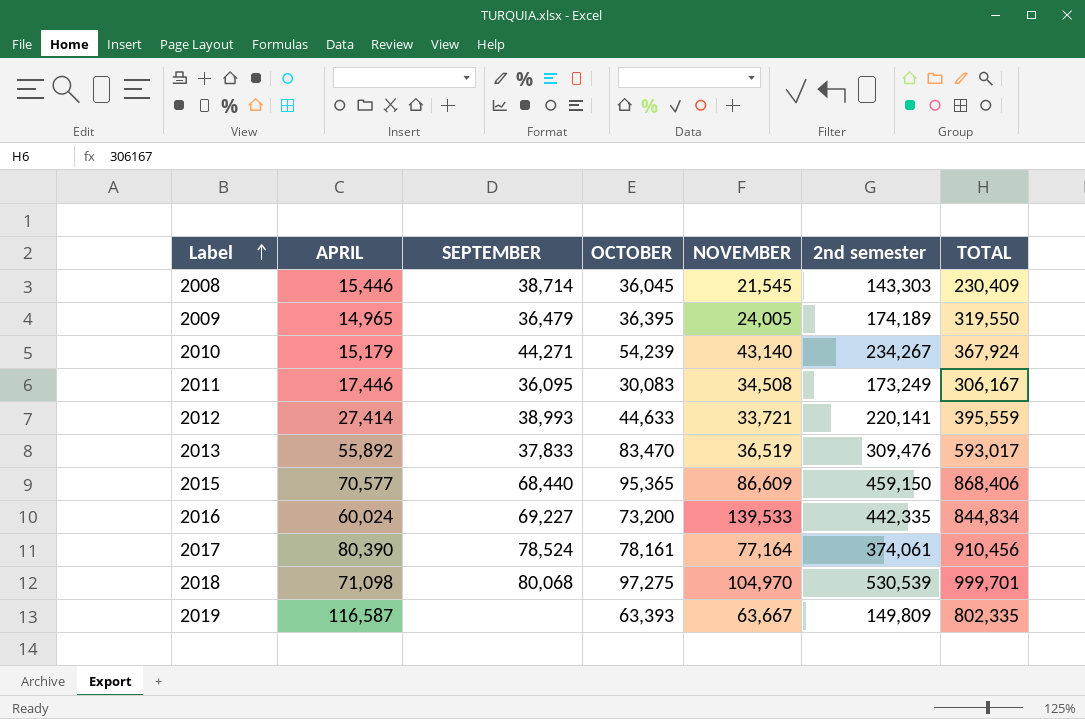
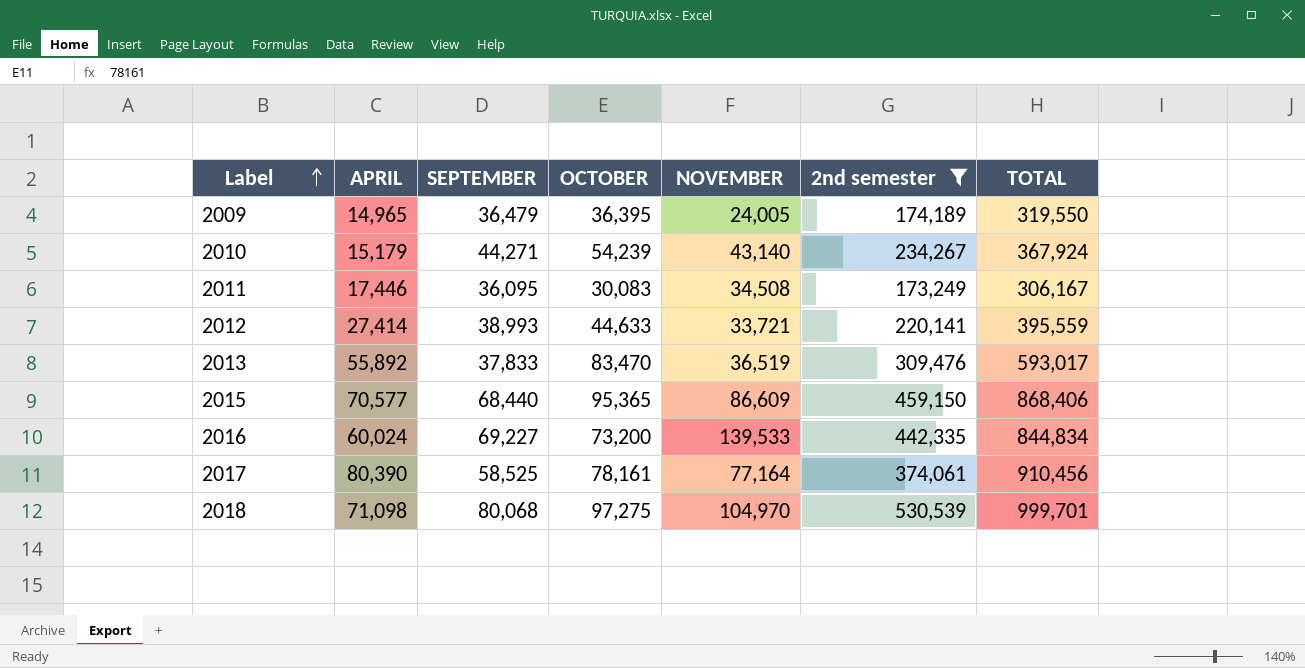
filter: none -> 2nd semester >= 173,249
2017 | SEPTEMBER: 78,524 -> 58,525

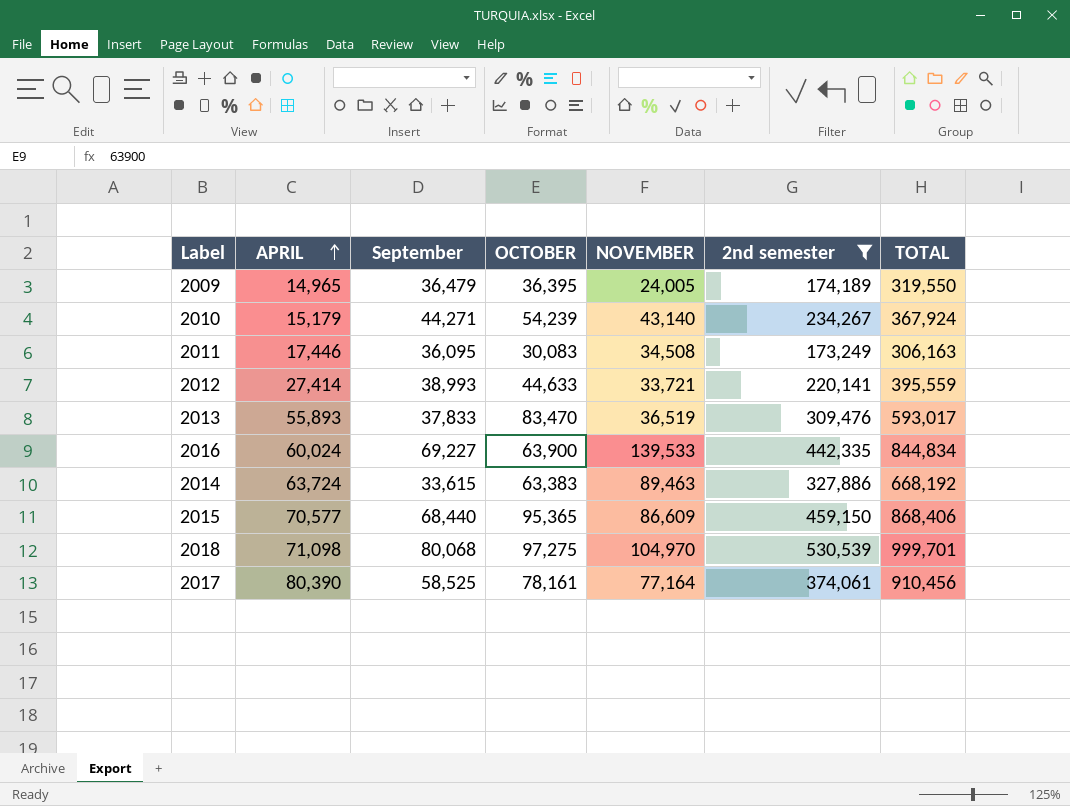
row order: Label ascending -> APRIL ascending
column name: SEPTEMBER -> September
2011 | TOTAL: 306,167 -> 306,163
2013 | APRIL: 55,892 -> 55,893
2016 | OCTOBER: 73,200 -> 63,900
row 2014: none -> 63,724 | 33,615 | 63,383 | 89,463 | 327,886 | 668,192

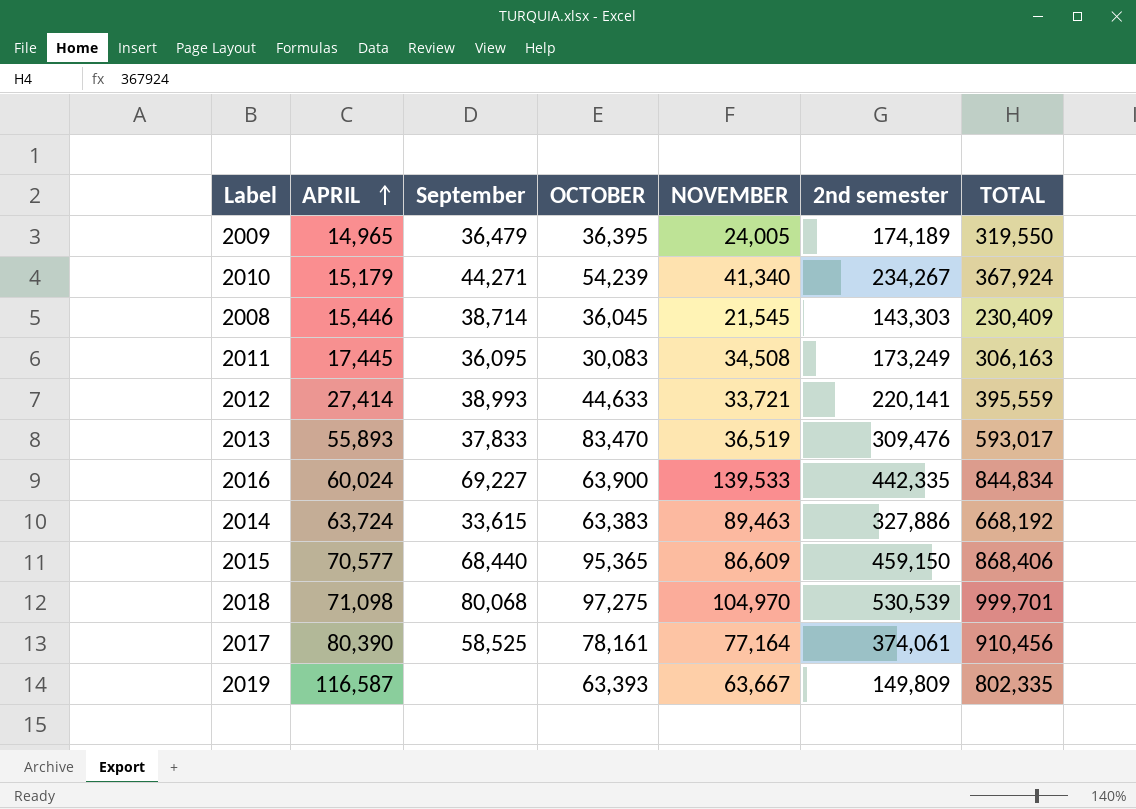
filter: 2nd semester >= 173,249 -> none
2010 | NOVEMBER: 43,140 -> 41,340
2011 | APRIL: 17,446 -> 17,445

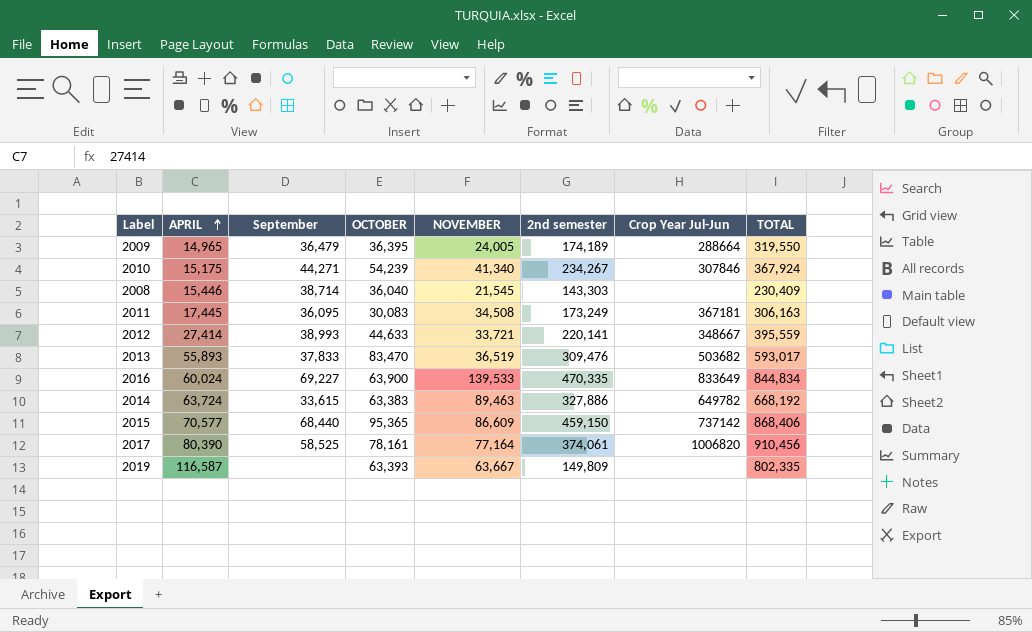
column Crop Year Jul-Jun | position: none -> 7
row 2018: 71,098 | 80,068 | 97,275 | 104,970 | 530,539 | 999,701 -> none
2010 | APRIL: 15,179 -> 15,175
2008 | OCTOBER: 36,045 -> 36,040
2016 | 2nd semester: 442,335 -> 470,335

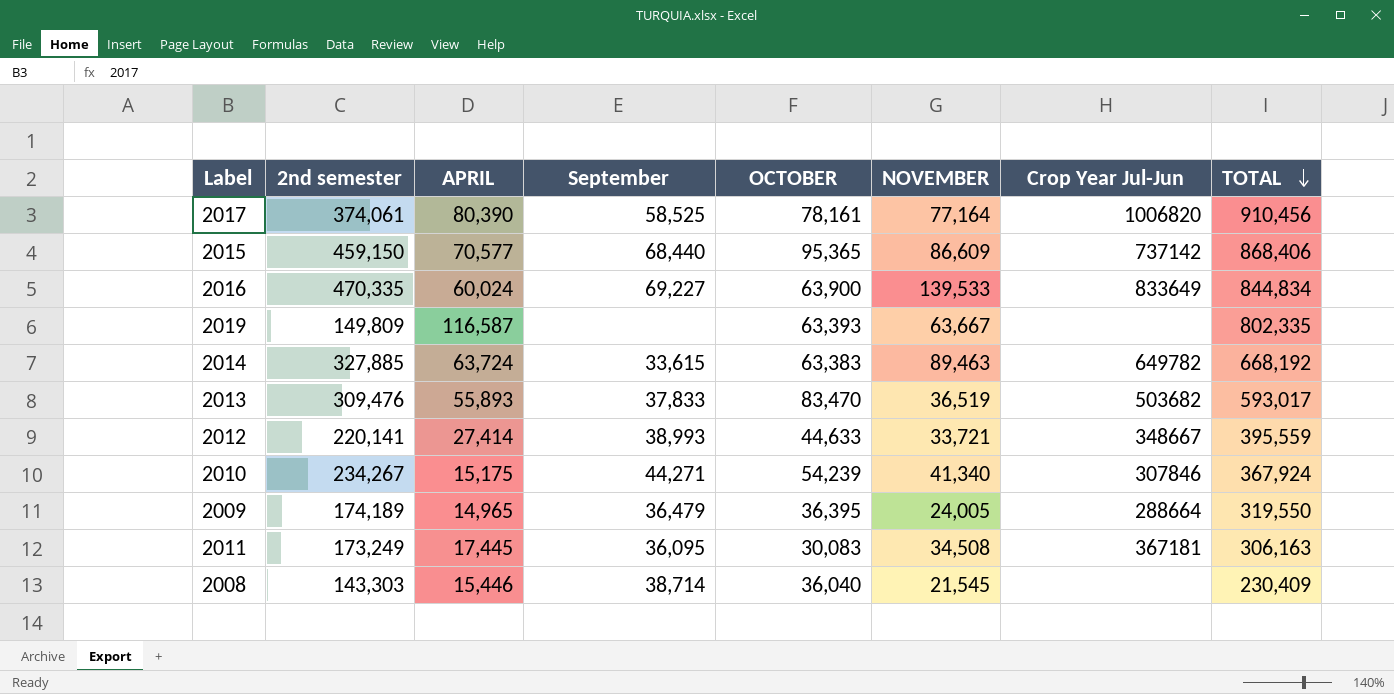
row order: APRIL ascending -> TOTAL descending
column 2nd semester | position: 6 -> 2
2014 | 2nd semester: 327,886 -> 327,885

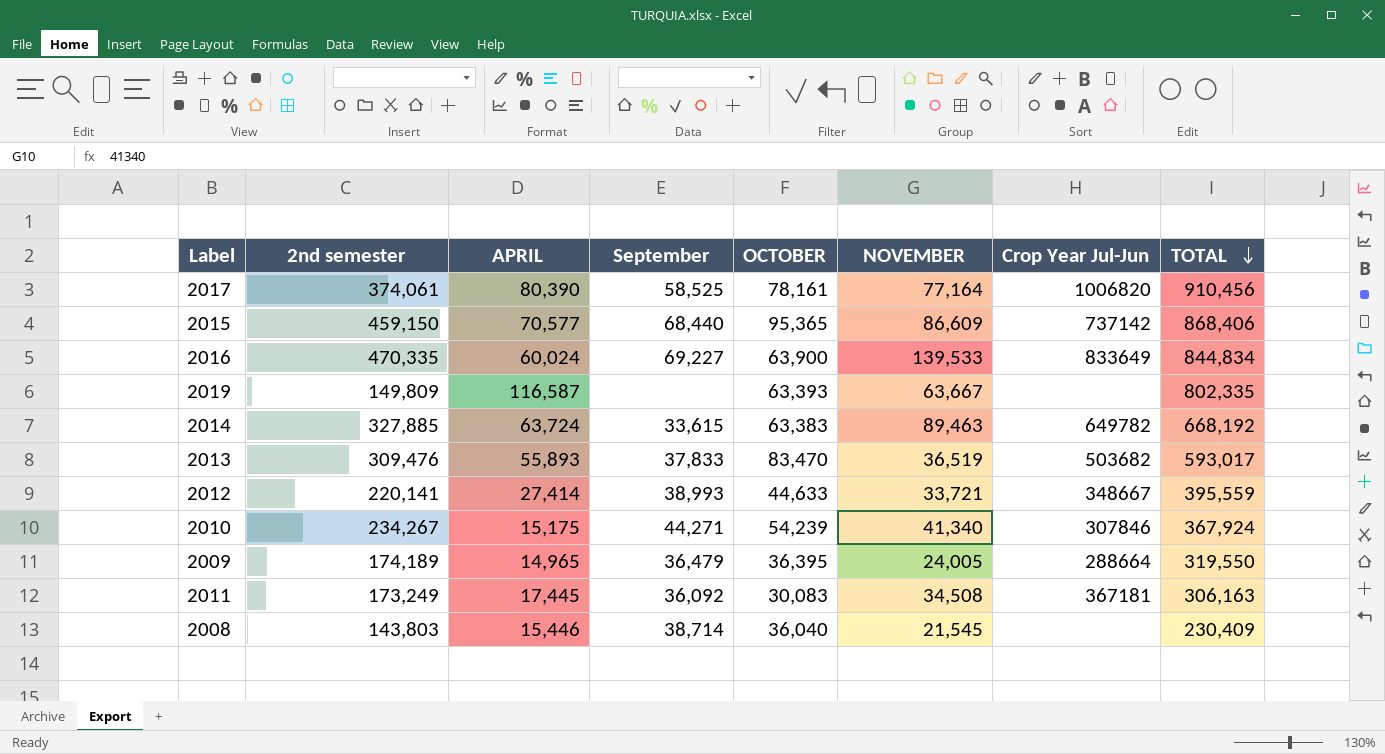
2011 | September: 36,095 -> 36,092
2008 | 2nd semester: 143,303 -> 143,803

